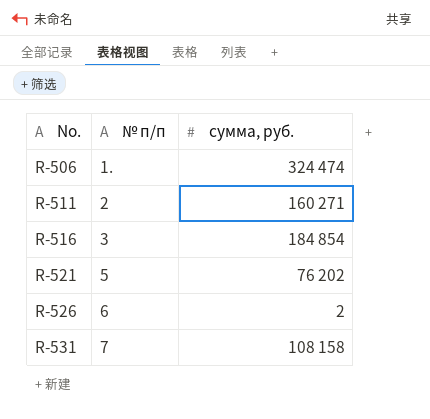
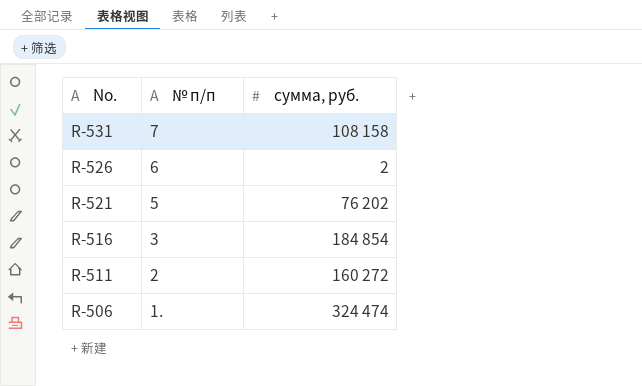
row order: No. ascending -> No. descending
R-511 | сумма, руб.: 160 271 -> 160 272

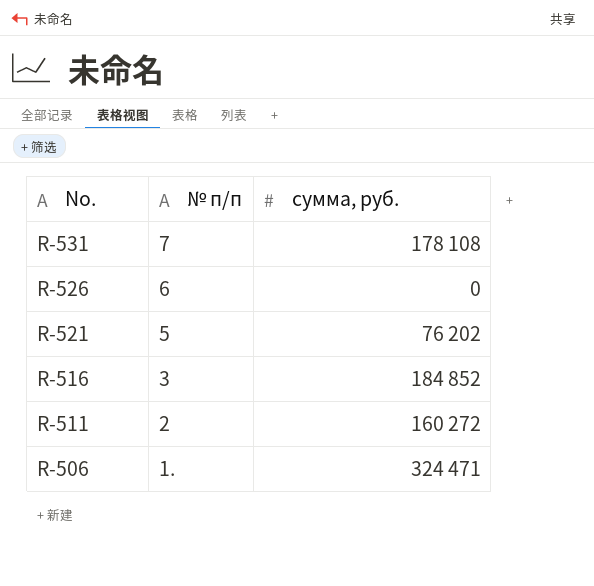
R-531 | сумма, руб.: 108 158 -> 178 108
R-526 | сумма, руб.: 2 -> 0
R-516 | сумма, руб.: 184 854 -> 184 852
R-506 | сумма, руб.: 324 474 -> 324 471

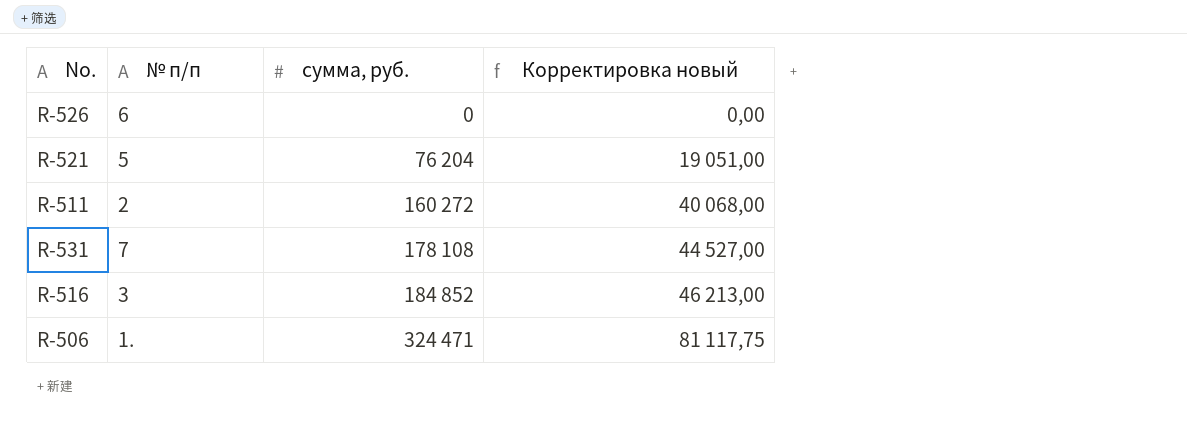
row order: No. descending -> сумма, руб. ascending
column Корректировка новый | formula: none -> [сумма, руб.] * 0,25
R-521 | сумма, руб.: 76 202 -> 76 204

